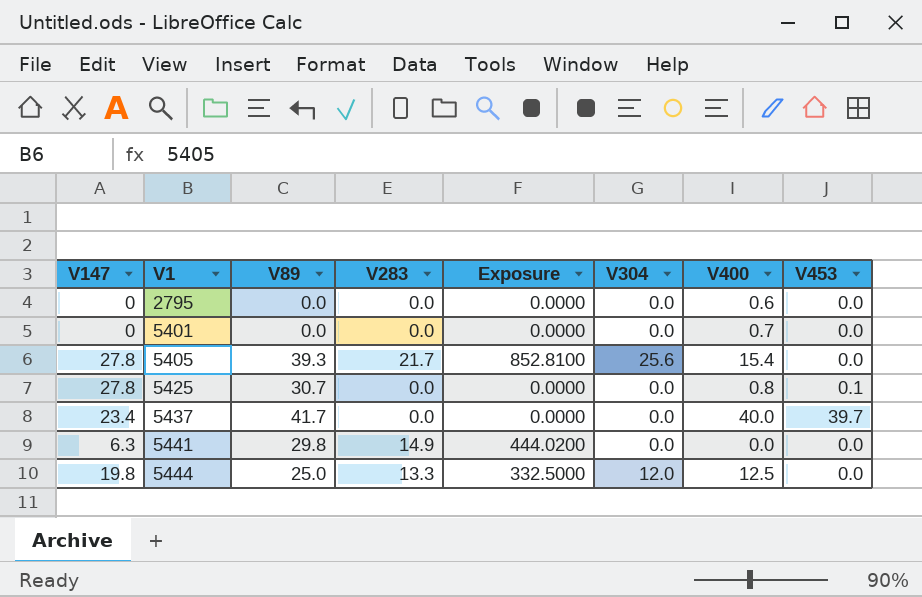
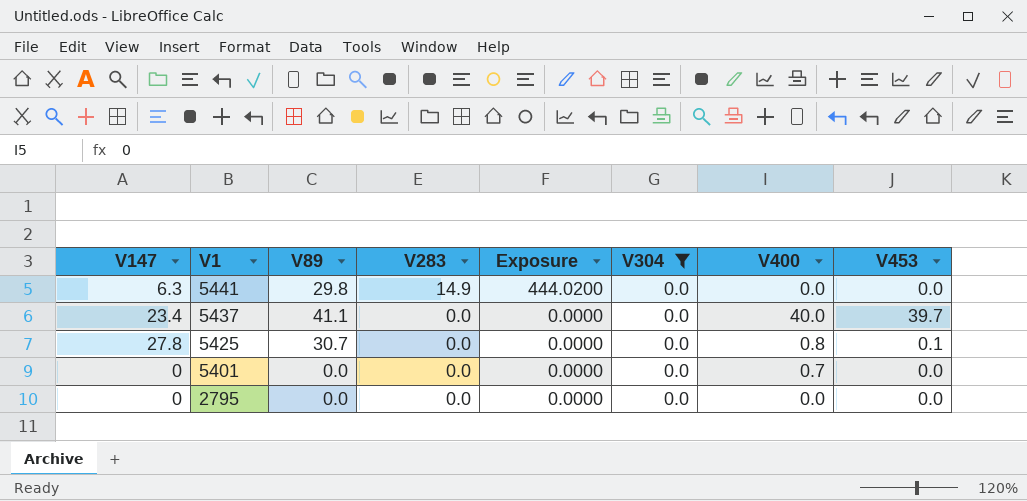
filter: none -> V304 = 0.0
row order: V1 ascending -> V1 descending
5437 | V89: 41.7 -> 41.1
2795 | V400: 0.6 -> 0.0

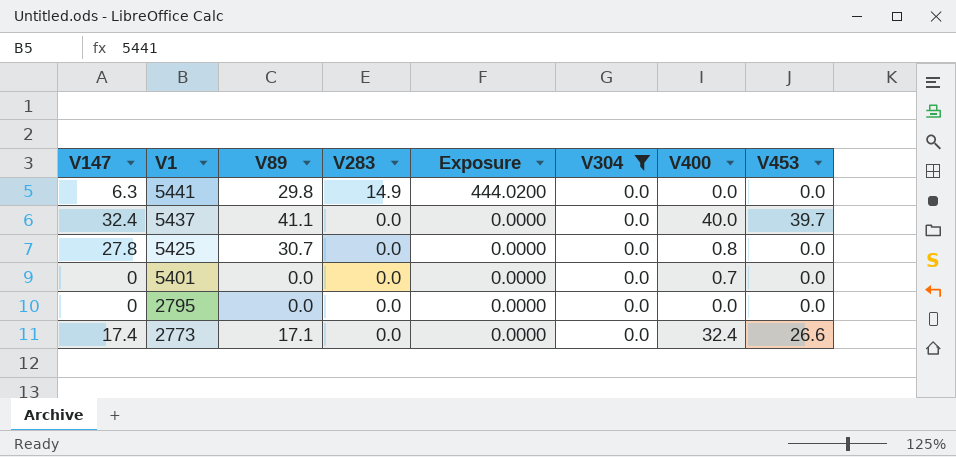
5437 | V147: 23.4 -> 32.4
5425 | V453: 0.1 -> 0.0
row 2773: none -> 17.4 | 17.1 | 0.0 | 0.0000 | 0.0 | 32.4 | 26.6

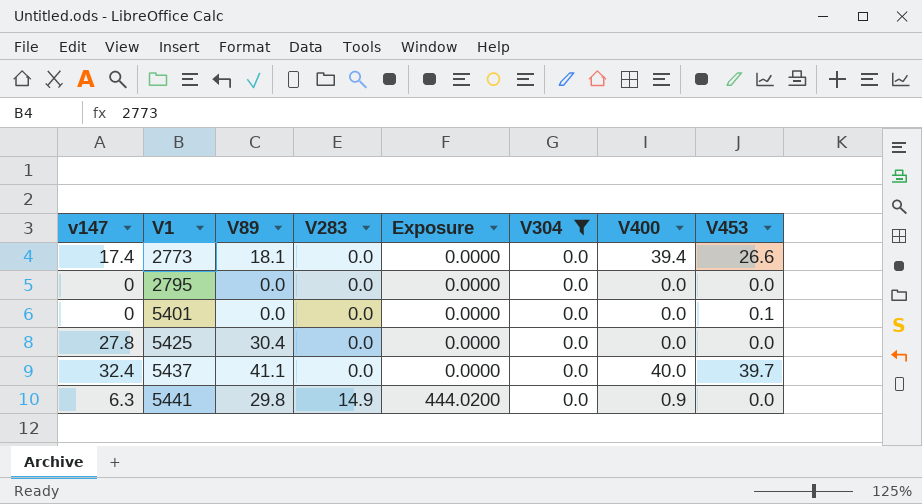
row order: V1 descending -> V1 ascending
column name: V147 -> v147
2773 | V89: 17.1 -> 18.1
2773 | V400: 32.4 -> 39.4
5401 | V400: 0.7 -> 0.0
5401 | V453: 0.0 -> 0.1
5425 | V89: 30.7 -> 30.4
5425 | V400: 0.8 -> 0.0
5441 | V400: 0.0 -> 0.9

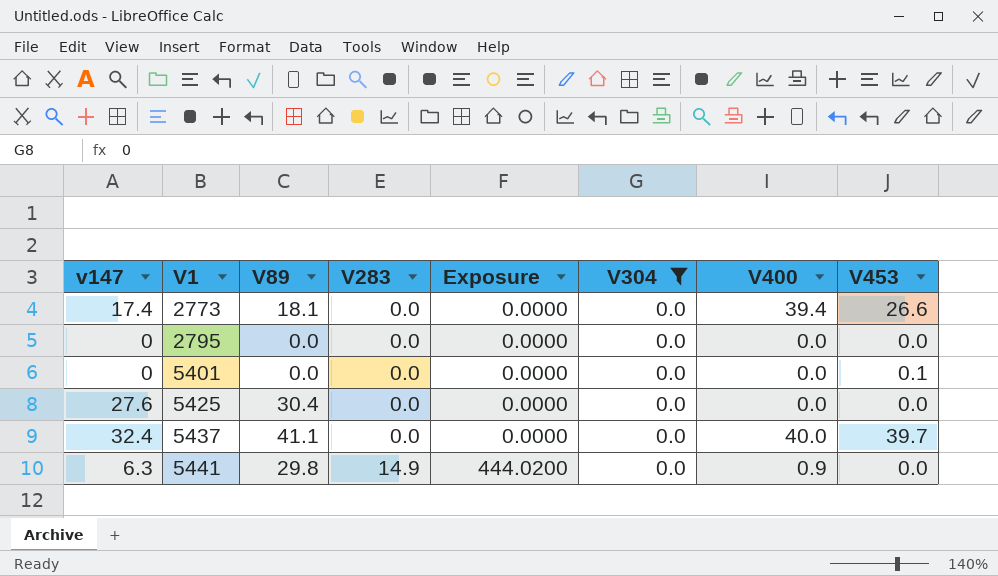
5425 | v147: 27.8 -> 27.6

